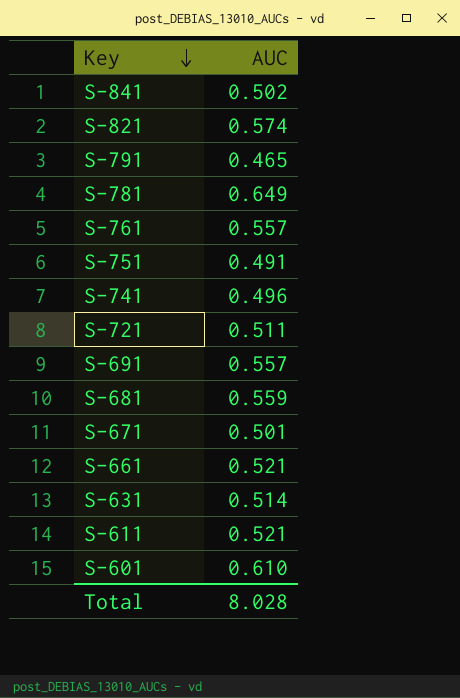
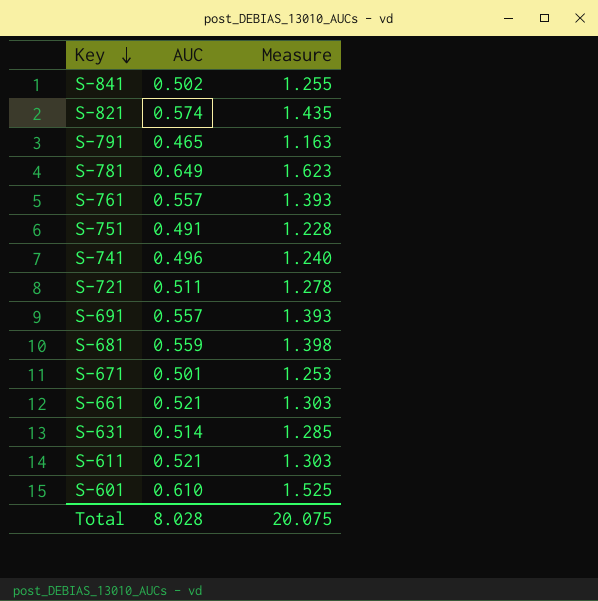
column Measure | formula: none -> [AUC] * 2.5

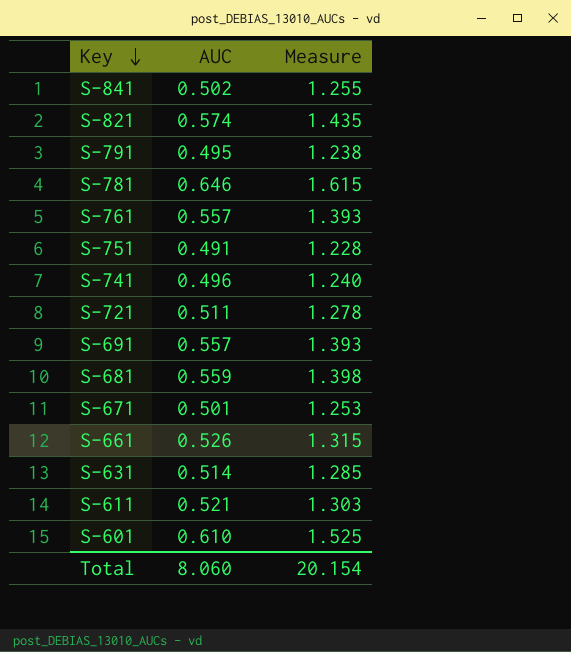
S-791 | AUC: 0.465 -> 0.495
S-791 | Measure: 1.163 -> 1.238
S-781 | AUC: 0.649 -> 0.646
S-781 | Measure: 1.623 -> 1.615
S-661 | AUC: 0.521 -> 0.526
S-661 | Measure: 1.303 -> 1.315
Total | AUC: 8.028 -> 8.060
Total | Measure: 20.075 -> 20.154

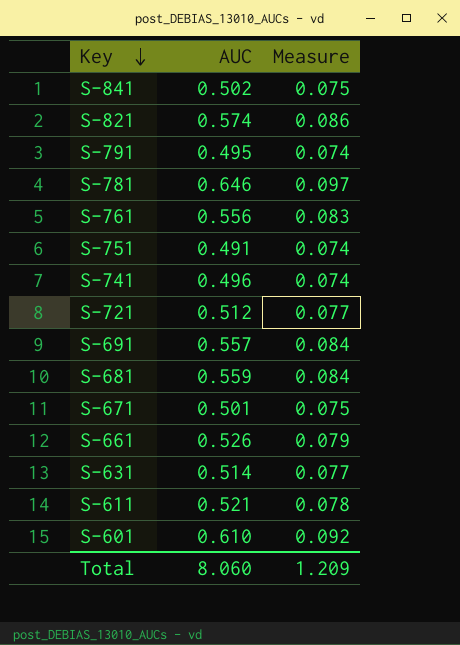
column Measure | formula: [AUC] * 2.5 -> [AUC] * 0.15
S-761 | AUC: 0.557 -> 0.556
S-721 | AUC: 0.511 -> 0.512
Total | Measure: 20.154 -> 1.209

